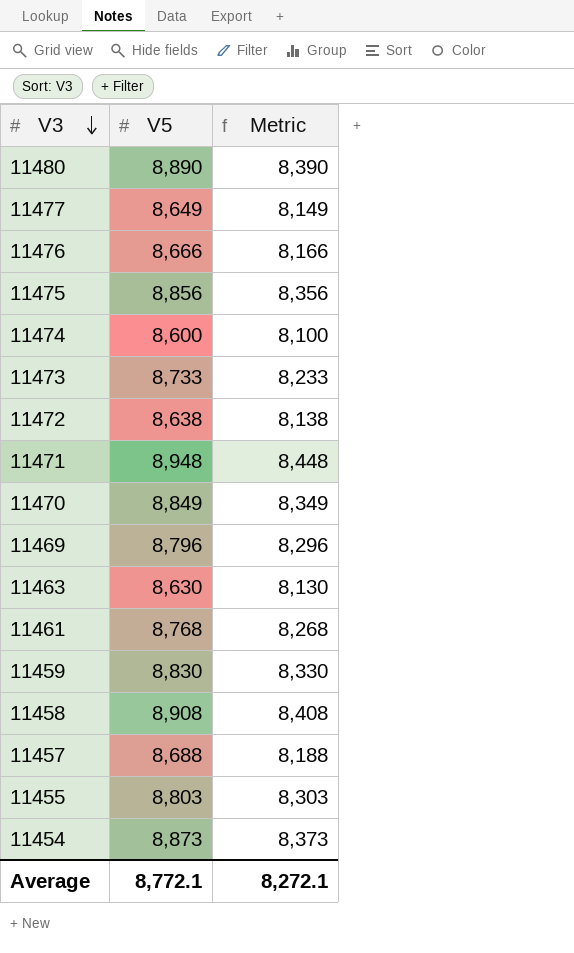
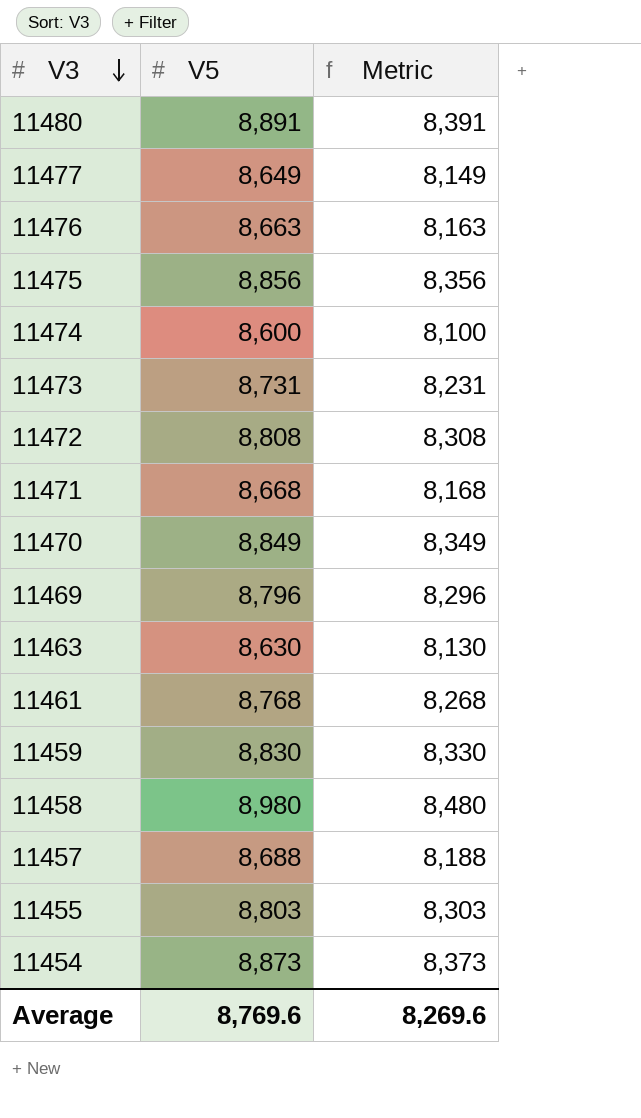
11480 | V5: 8,890 -> 8,891
11480 | Metric: 8,390 -> 8,391
11476 | V5: 8,666 -> 8,663
11476 | Metric: 8,166 -> 8,163
11473 | V5: 8,733 -> 8,731
11473 | Metric: 8,233 -> 8,231
11472 | V5: 8,638 -> 8,808
11472 | Metric: 8,138 -> 8,308
11471 | V5: 8,948 -> 8,668
11471 | Metric: 8,448 -> 8,168
11458 | V5: 8,908 -> 8,980
11458 | Metric: 8,408 -> 8,480
Average | V5: 8,772.1 -> 8,769.6
Average | Metric: 8,272.1 -> 8,269.6

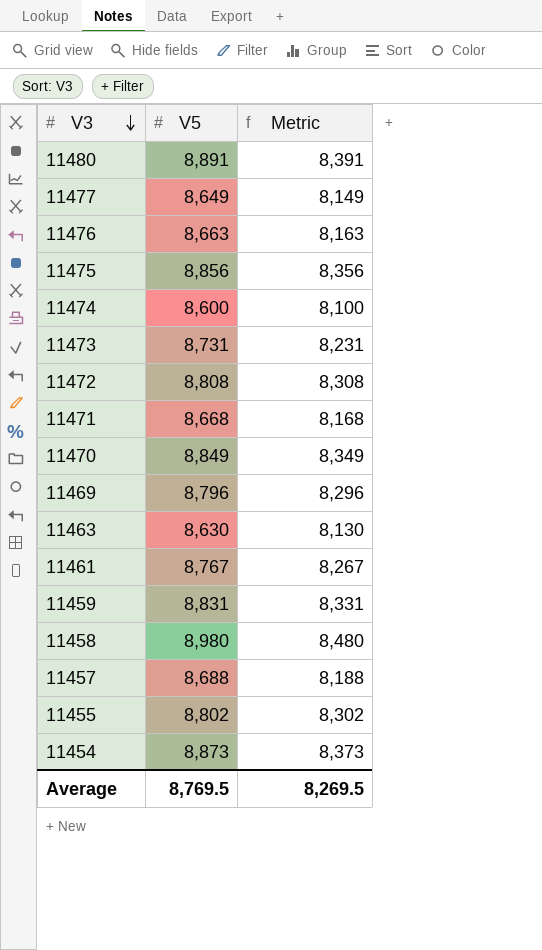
11461 | V5: 8,768 -> 8,767
11461 | Metric: 8,268 -> 8,267
11459 | V5: 8,830 -> 8,831
11459 | Metric: 8,330 -> 8,331
11455 | V5: 8,803 -> 8,802
11455 | Metric: 8,303 -> 8,302
Average | V5: 8,769.6 -> 8,769.5
Average | Metric: 8,269.6 -> 8,269.5

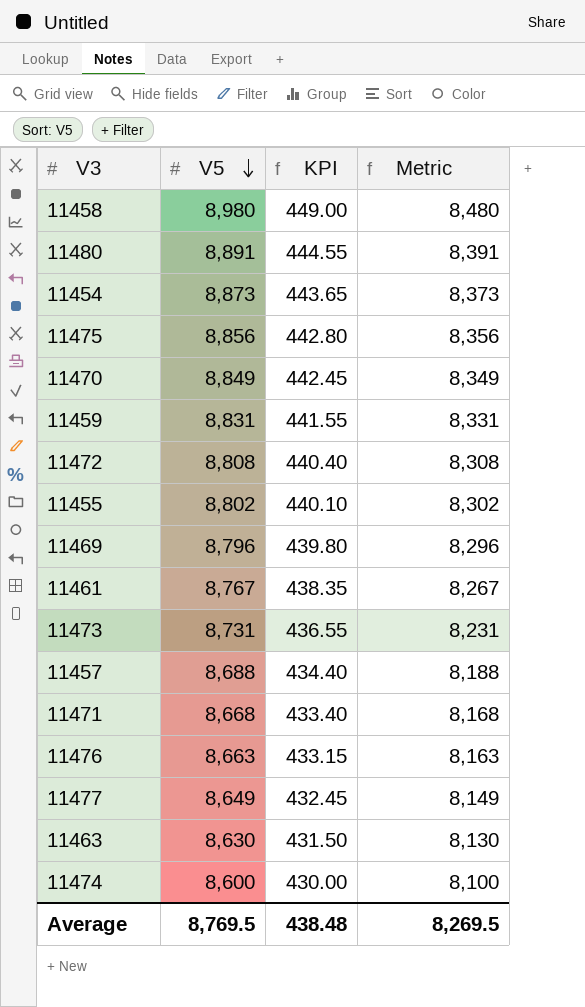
row order: V3 descending -> V5 descending
column KPI | formula: none -> [V5] * 0.05

